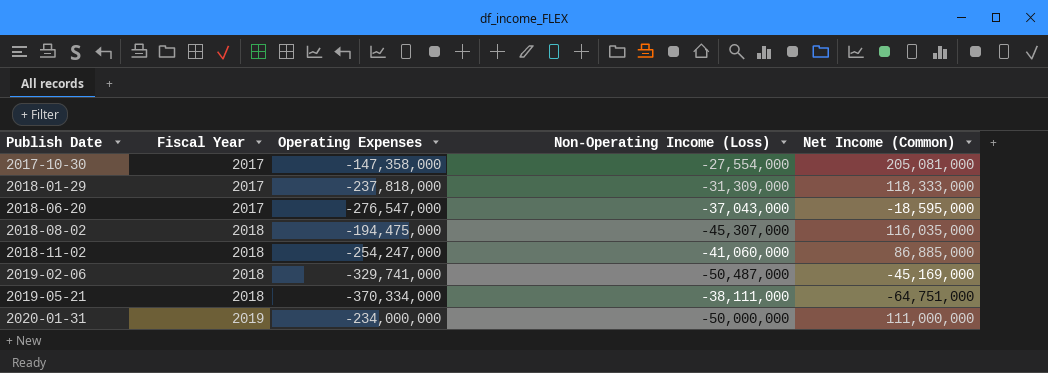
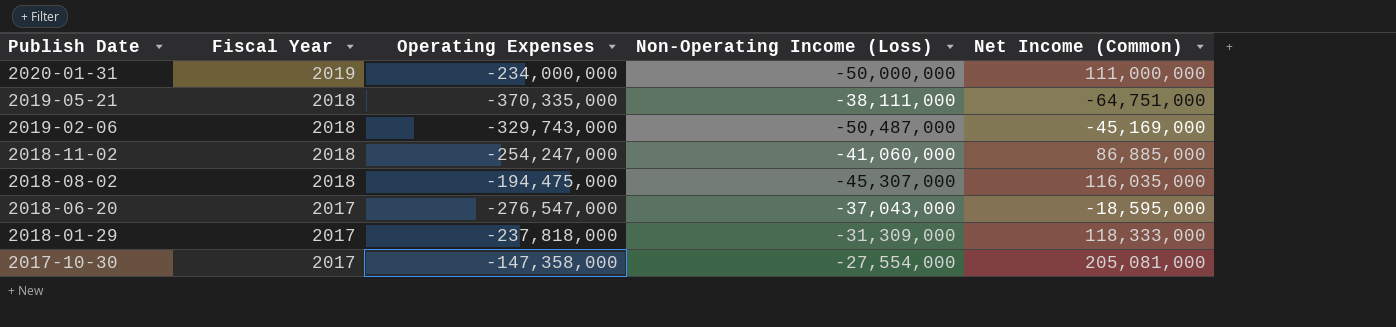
row order: Publish Date ascending -> Publish Date descending
2019-05-21 | Operating Expenses: -370,334,000 -> -370,335,000
2019-02-06 | Operating Expenses: -329,741,000 -> -329,743,000

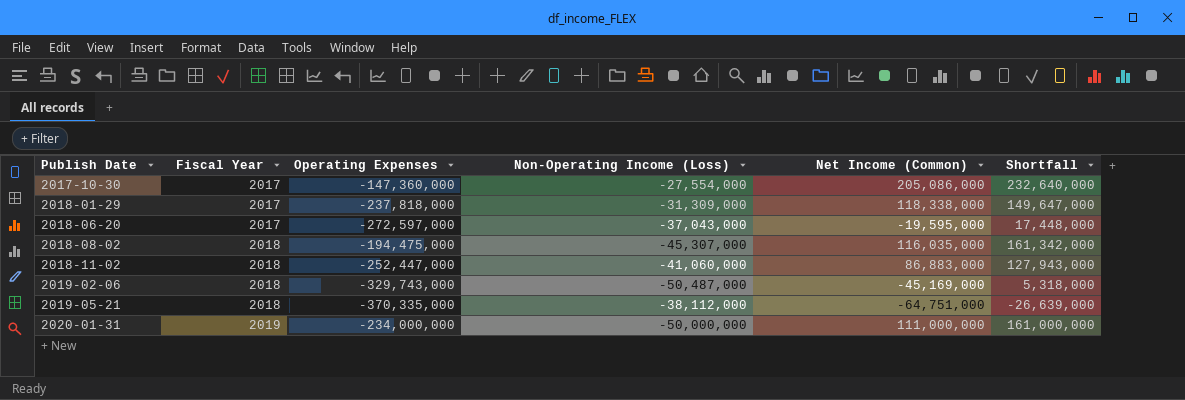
row order: Publish Date descending -> Publish Date ascending
column Shortfall | formula: none -> [Net Income (Common)] - [Non-Operating Income (Loss)]
2017-10-30 | Operating Expenses: -147,358,000 -> -147,360,000
2017-10-30 | Net Income (Common): 205,081,000 -> 205,086,000
2018-01-29 | Net Income (Common): 118,333,000 -> 118,338,000
2018-06-20 | Operating Expenses: -276,547,000 -> -272,597,000
2018-06-20 | Net Income (Common): -18,595,000 -> -19,595,000
2018-11-02 | Operating Expenses: -254,247,000 -> -252,447,000
2018-11-02 | Net Income (Common): 86,885,000 -> 86,883,000
2019-05-21 | Non-Operating Income (Loss): -38,111,000 -> -38,112,000

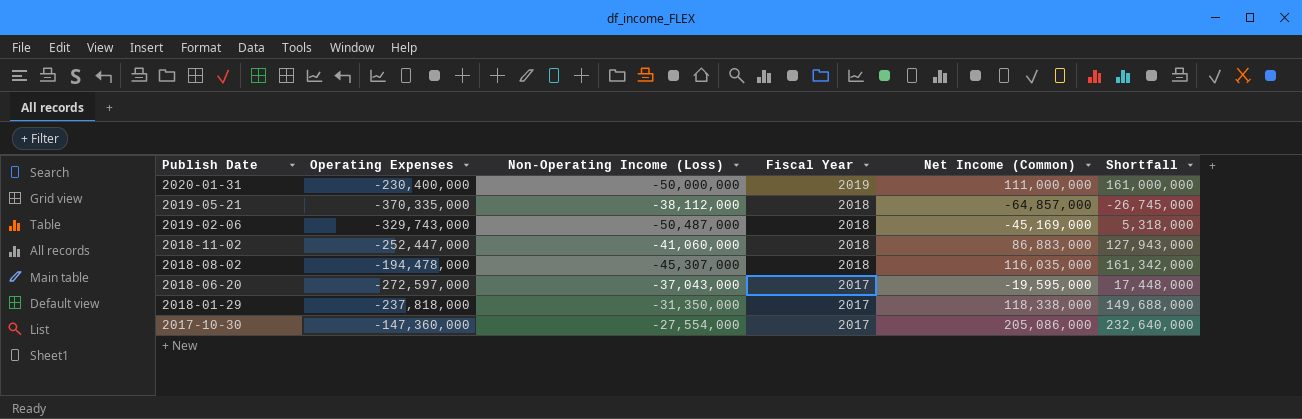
row order: Publish Date ascending -> Publish Date descending
column Fiscal Year | position: 2 -> 4
2020-01-31 | Operating Expenses: -234,000,000 -> -230,400,000
2019-05-21 | Net Income (Common): -64,751,000 -> -64,857,000
2019-05-21 | Shortfall: -26,639,000 -> -26,745,000
2018-08-02 | Operating Expenses: -194,475,000 -> -194,478,000
2018-01-29 | Non-Operating Income (Loss): -31,309,000 -> -31,350,000
2018-01-29 | Shortfall: 149,647,000 -> 149,688,000

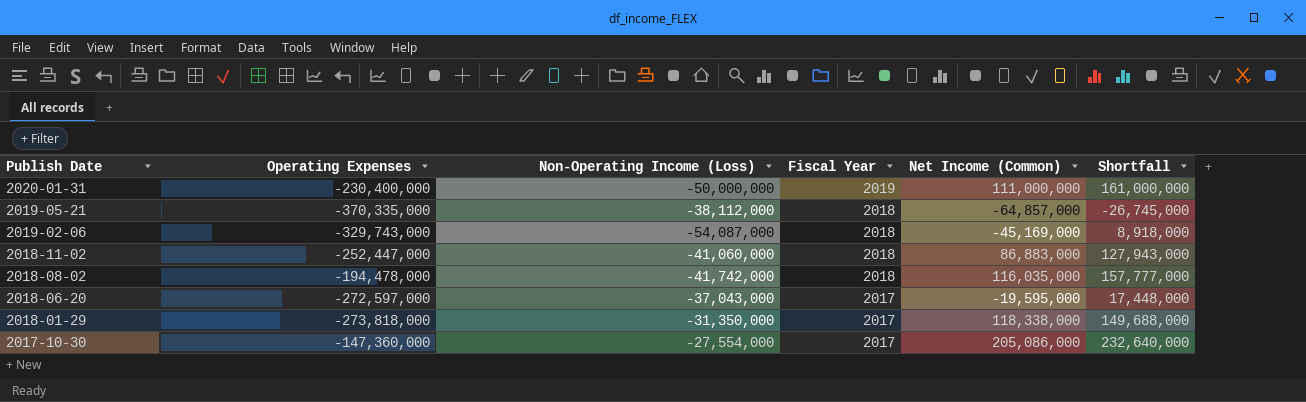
2019-02-06 | Non-Operating Income (Loss): -50,487,000 -> -54,087,000
2019-02-06 | Shortfall: 5,318,000 -> 8,918,000
2018-08-02 | Non-Operating Income (Loss): -45,307,000 -> -41,742,000
2018-08-02 | Shortfall: 161,342,000 -> 157,777,000
2018-01-29 | Operating Expenses: -237,818,000 -> -273,818,000

